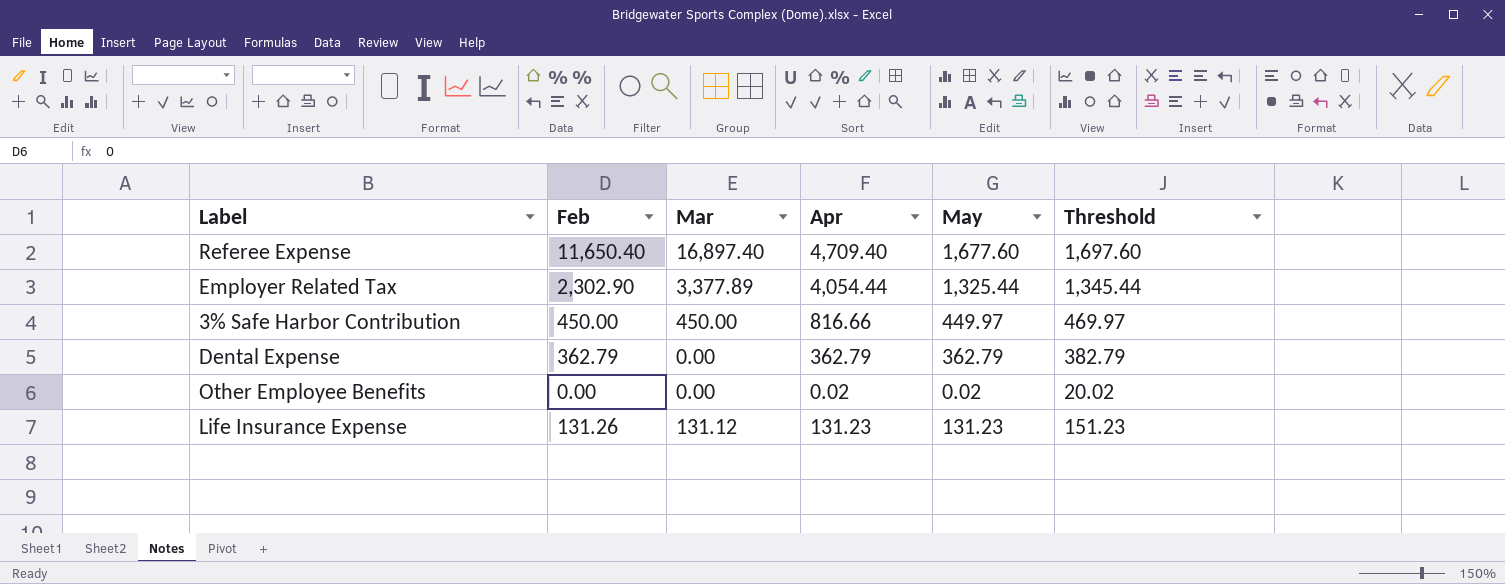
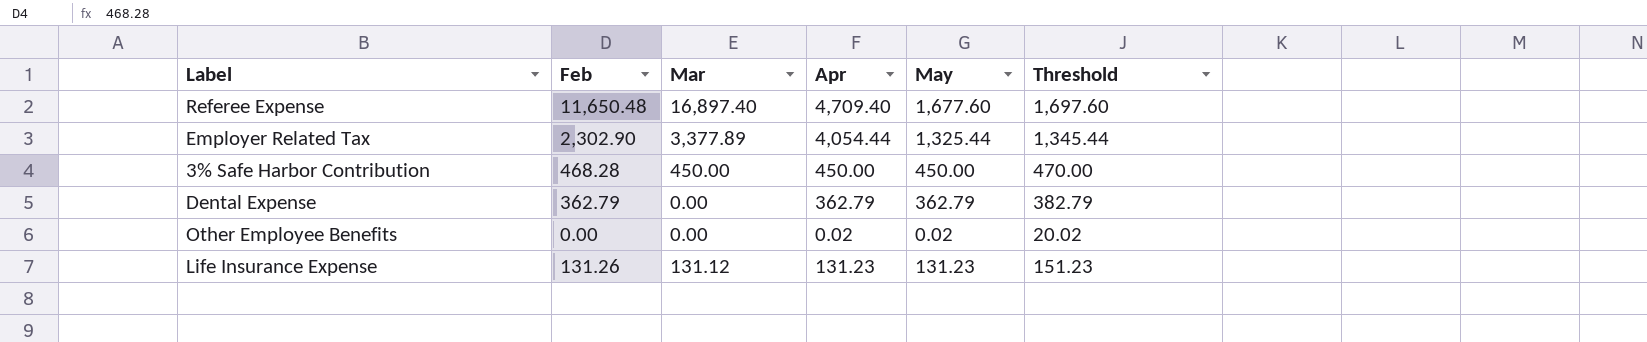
Referee Expense | Feb: 11,650.40 -> 11,650.48
3% Safe Harbor Contribution | Feb: 450.00 -> 468.28
3% Safe Harbor Contribution | Apr: 816.66 -> 450.00
3% Safe Harbor Contribution | May: 449.97 -> 450.00
3% Safe Harbor Contribution | Threshold: 469.97 -> 470.00

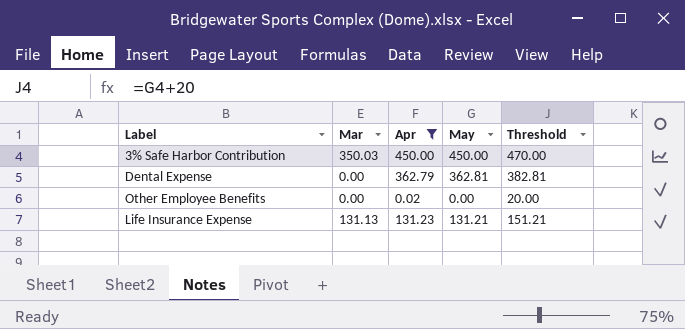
filter: none -> Apr <= 450.00
column Feb | position: 2 -> none
3% Safe Harbor Contribution | Mar: 450.00 -> 350.03
Dental Expense | May: 362.79 -> 362.81
Dental Expense | Threshold: 382.79 -> 382.81
Other Employee Benefits | May: 0.02 -> 0.00
Other Employee Benefits | Threshold: 20.02 -> 20.00
Life Insurance Expense | Mar: 131.12 -> 131.13
Life Insurance Expense | May: 131.23 -> 131.21
Life Insurance Expense | Threshold: 151.23 -> 151.21

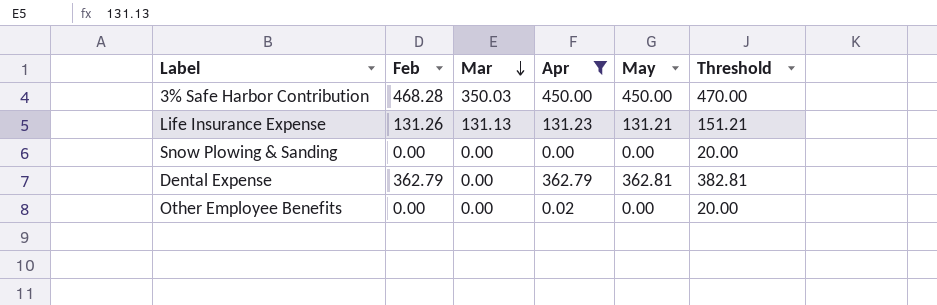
row order: none -> Mar descending
column Feb | position: none -> 2
row Snow Plowing & Sanding: none -> 0.00 | 0.00 | 0.00 | 0.00 | 20.00

